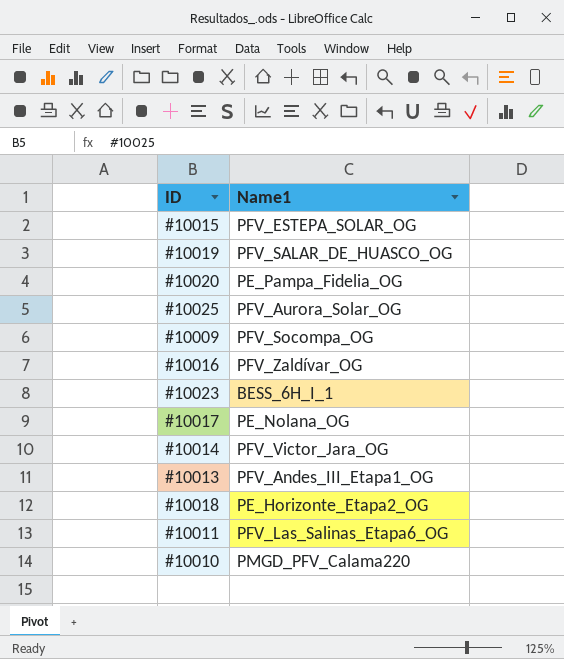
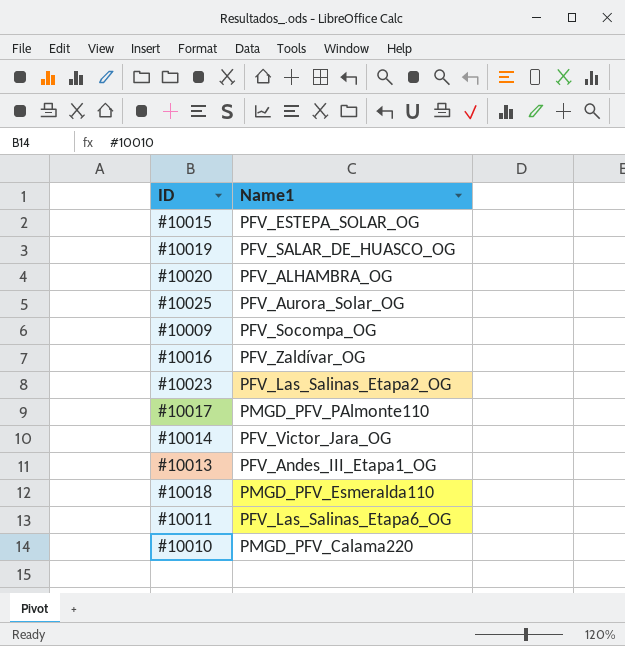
#10020 | Name1: PE_Pampa_Fidelia_OG -> PFV_ALHAMBRA_OG
#10023 | Name1: BESS_6H_I_1 -> PFV_Las_Salinas_Etapa2_OG
#10017 | Name1: PE_Nolana_OG -> PMGD_PFV_PAlmonte110
#10018 | Name1: PE_Horizonte_Etapa2_OG -> PMGD_PFV_Esmeralda110

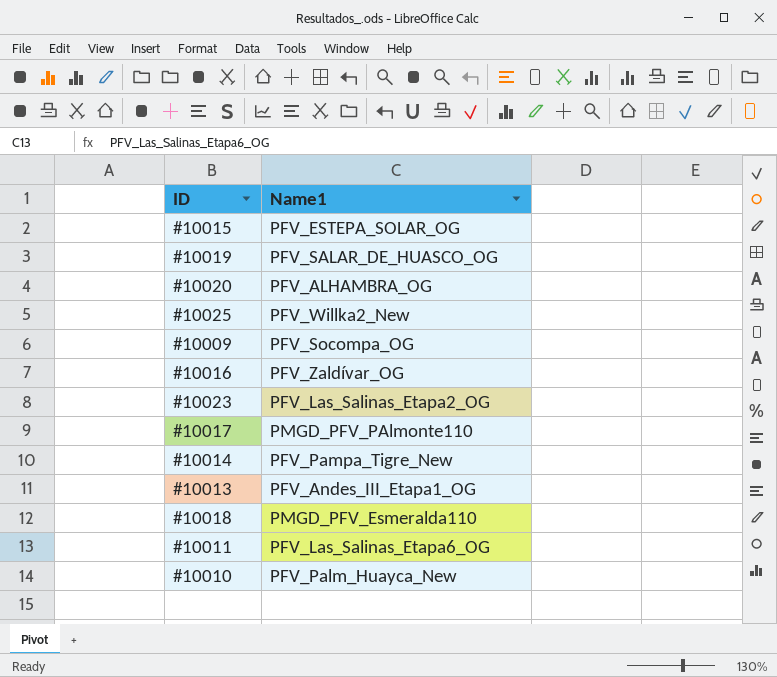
#10025 | Name1: PFV_Aurora_Solar_OG -> PFV_Willka2_New
#10014 | Name1: PFV_Victor_Jara_OG -> PFV_Pampa_Tigre_New
#10010 | Name1: PMGD_PFV_Calama220 -> PFV_Palm_Huayca_New

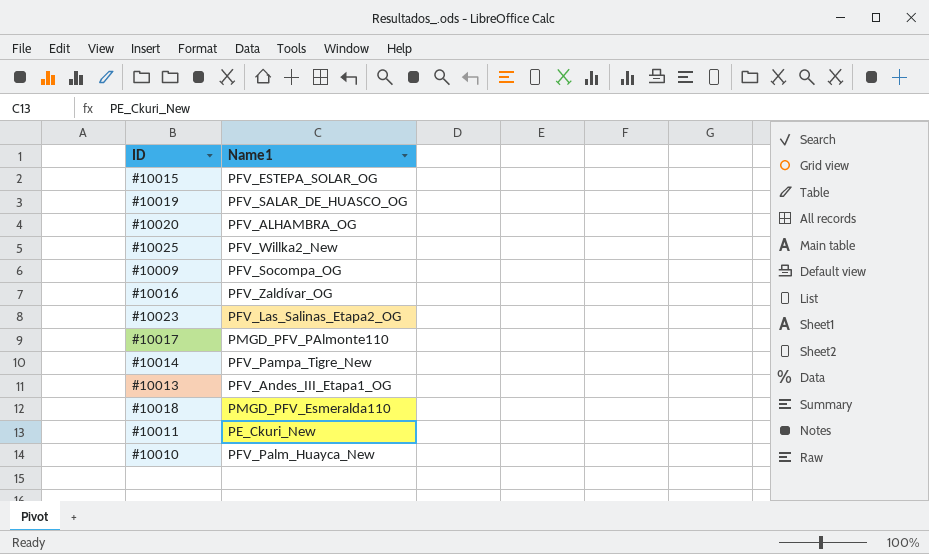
#10011 | Name1: PFV_Las_Salinas_Etapa6_OG -> PE_Ckuri_New

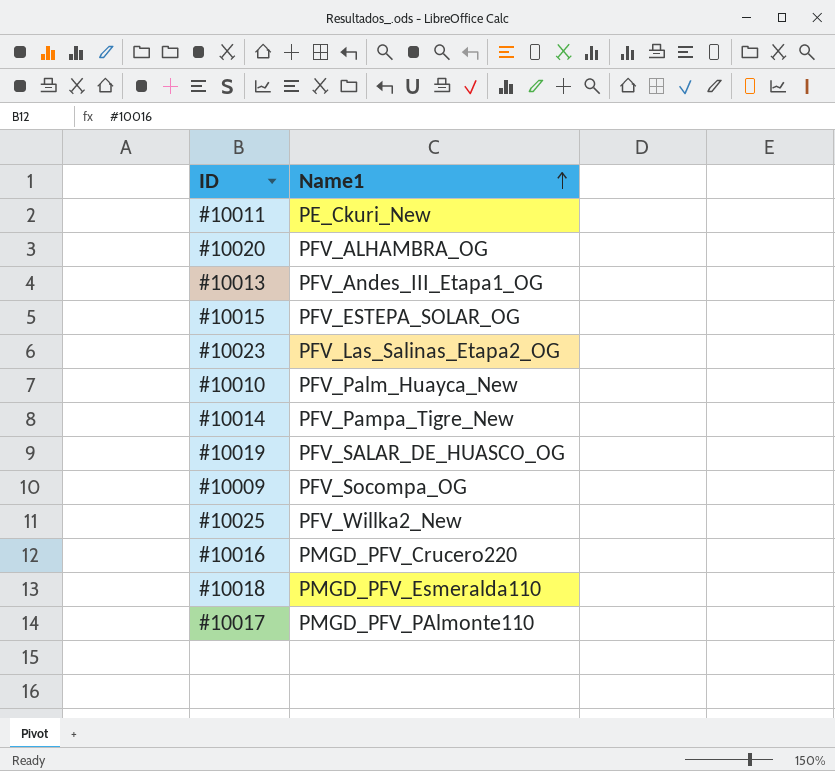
row order: none -> Name1 ascending
#10016 | Name1: PFV_Zaldívar_OG -> PMGD_PFV_Crucero220

